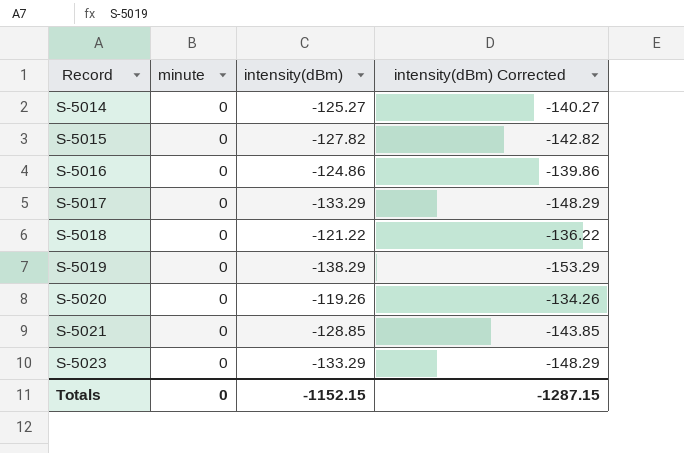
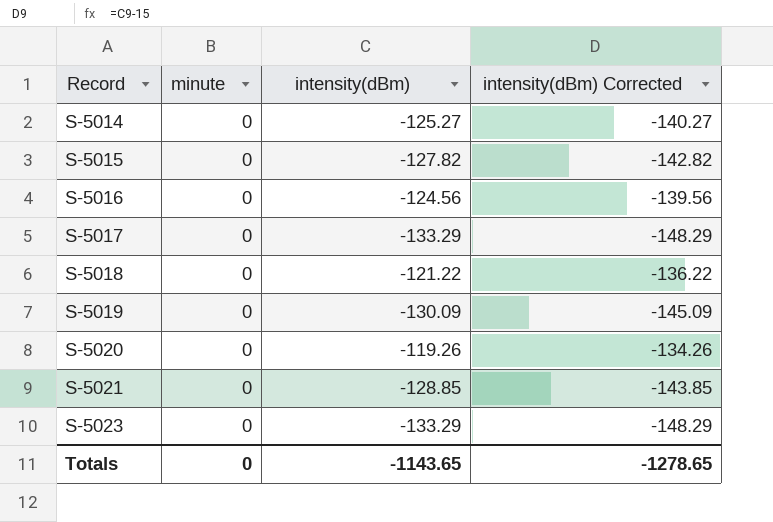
S-5016 | intensity(dBm): -124.86 -> -124.56
S-5016 | intensity(dBm) Corrected: -139.86 -> -139.56
S-5019 | intensity(dBm): -138.29 -> -130.09
S-5019 | intensity(dBm) Corrected: -153.29 -> -145.09
Totals | intensity(dBm): -1152.15 -> -1143.65
Totals | intensity(dBm) Corrected: -1287.15 -> -1278.65

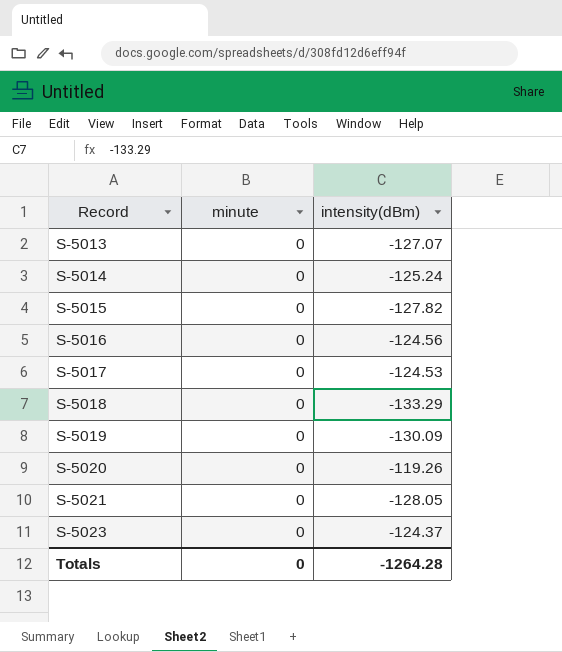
column intensity(dBm) Corrected | formula: [intensity(dBm)] - 15 -> none
row S-5013: none -> 0 | -127.07
S-5014 | intensity(dBm): -125.27 -> -125.24
S-5017 | intensity(dBm): -133.29 -> -124.53
S-5018 | intensity(dBm): -121.22 -> -133.29
S-5021 | intensity(dBm): -128.85 -> -128.05
S-5023 | intensity(dBm): -133.29 -> -124.37
Totals | intensity(dBm): -1143.65 -> -1264.28

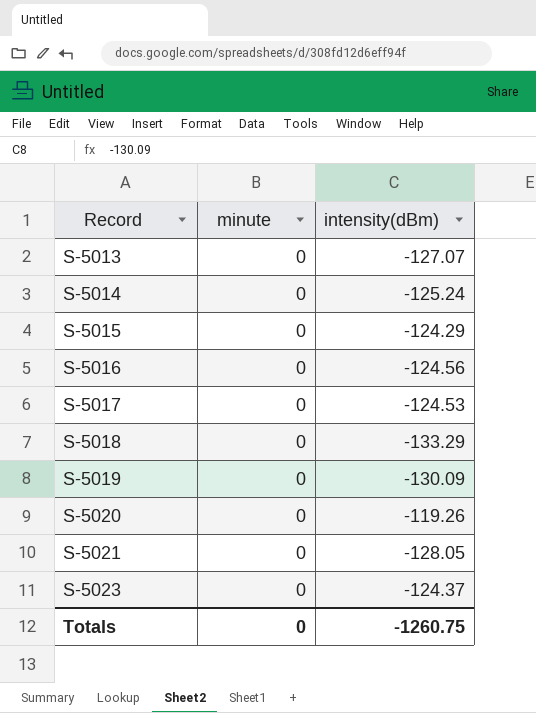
S-5015 | intensity(dBm): -127.82 -> -124.29
Totals | intensity(dBm): -1264.28 -> -1260.75

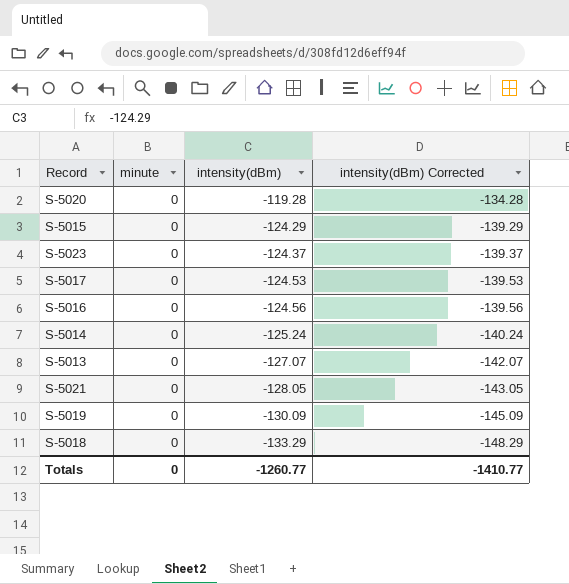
row order: Record ascending -> intensity(dBm) descending
column intensity(dBm) Corrected | formula: none -> [intensity(dBm)] - 15
S-5020 | intensity(dBm): -119.26 -> -119.28
Totals | intensity(dBm): -1260.75 -> -1260.77

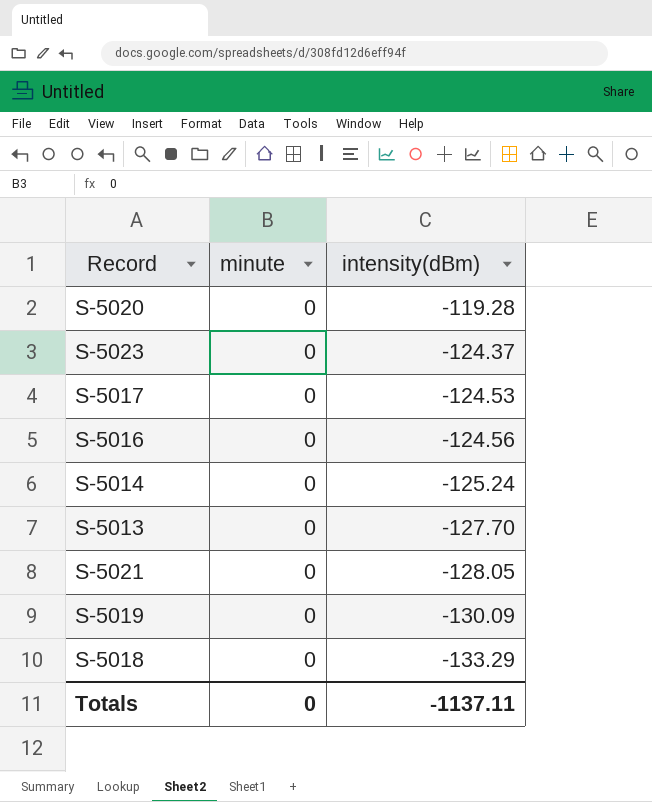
column intensity(dBm) Corrected | formula: [intensity(dBm)] - 15 -> none
row S-5015: 0 | -124.29 | -139.29 -> none
S-5013 | intensity(dBm): -127.07 -> -127.70
Totals | intensity(dBm): -1260.77 -> -1137.11

